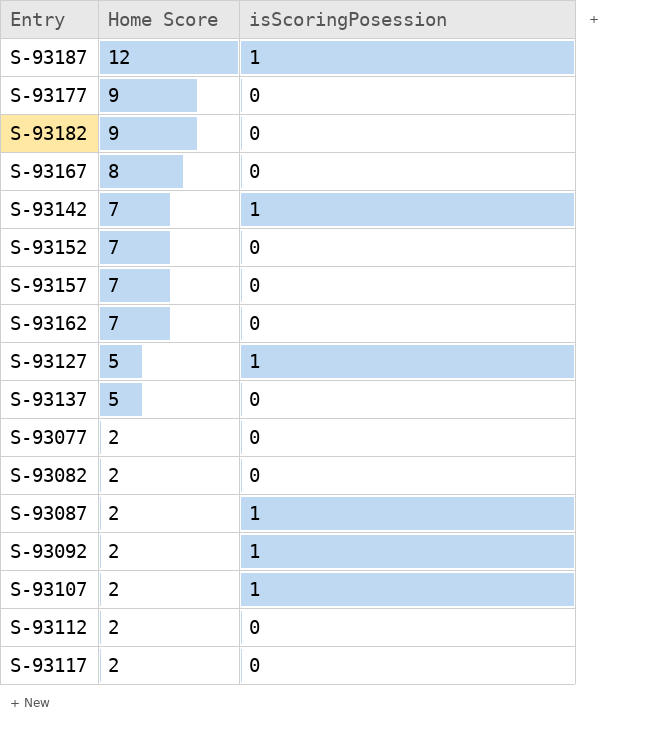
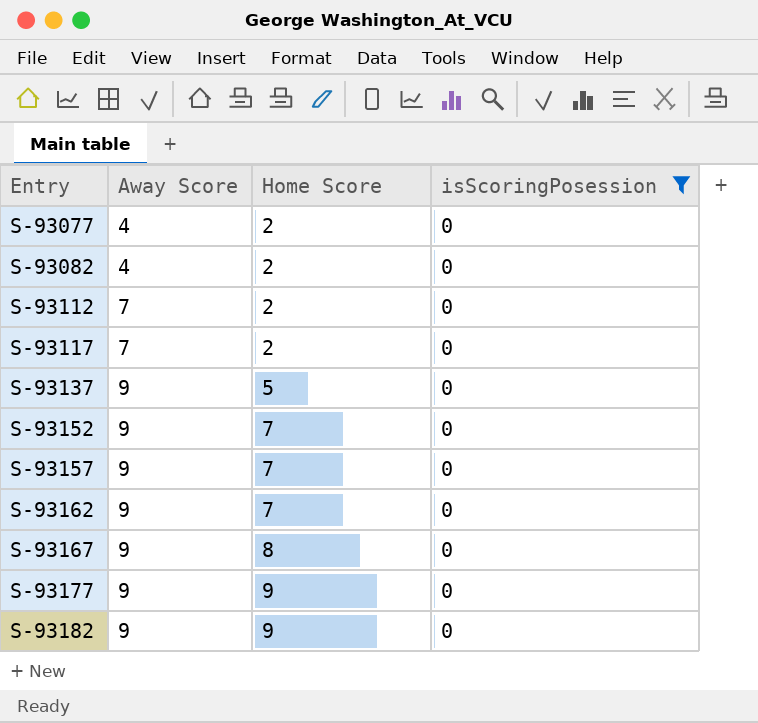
filter: none -> isScoringPosession = 0
row order: Home Score descending -> Entry ascending
column Away Score | position: none -> 2

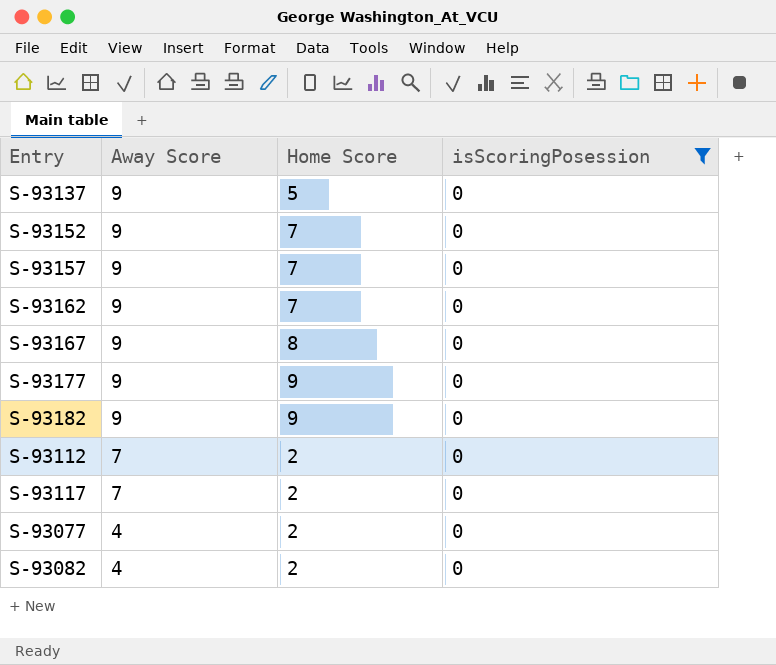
row order: Entry ascending -> Away Score descending

